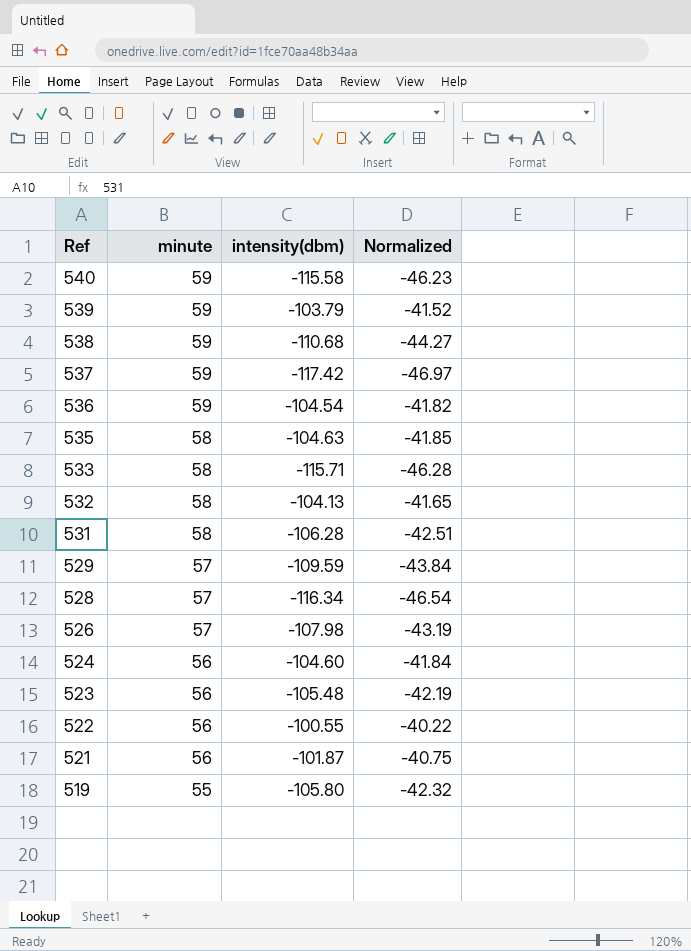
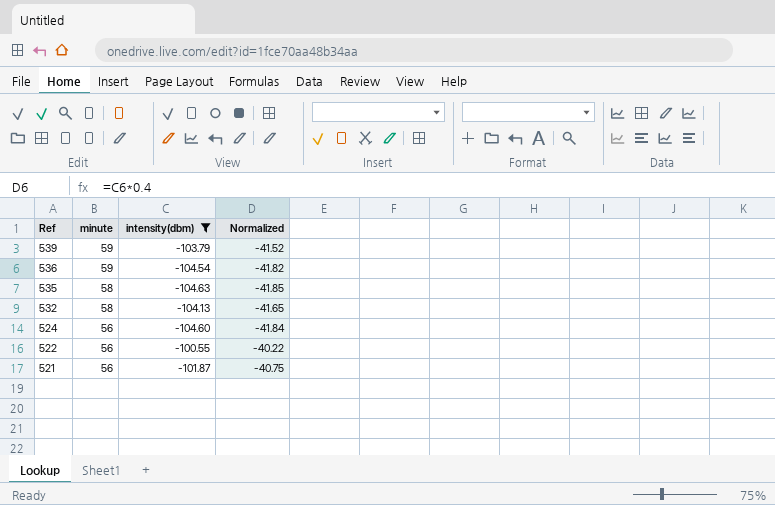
filter: none -> intensity(dbm) >= -104.63

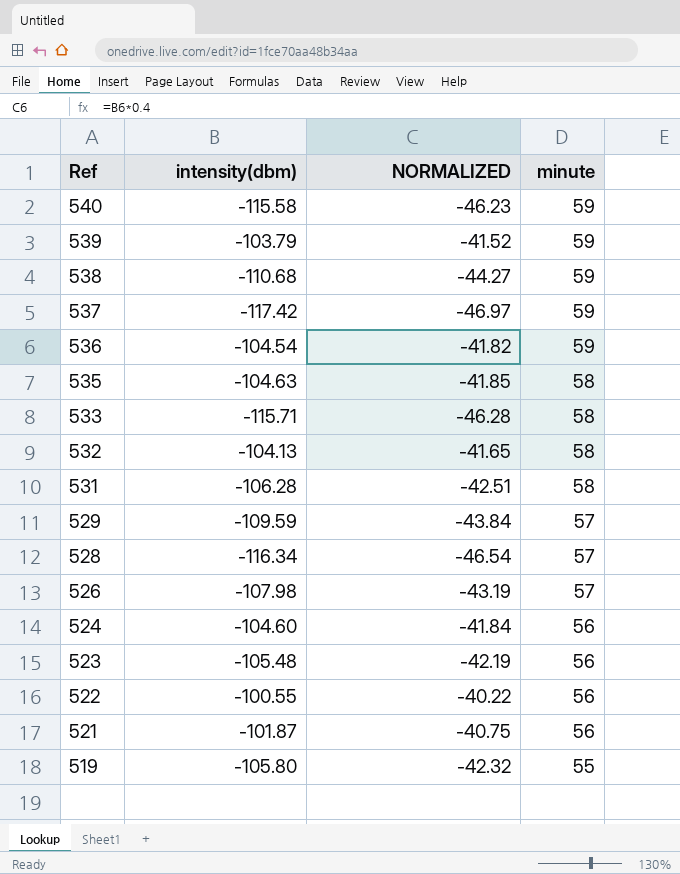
filter: intensity(dbm) >= -104.63 -> none
column name: Normalized -> NORMALIZED
column minute | position: 2 -> 4

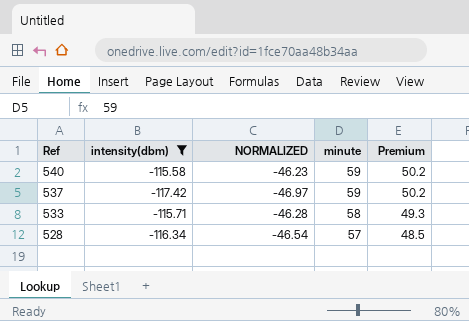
filter: none -> intensity(dbm) <= -115.58
column Premium | formula: none -> [minute] * 0.85

